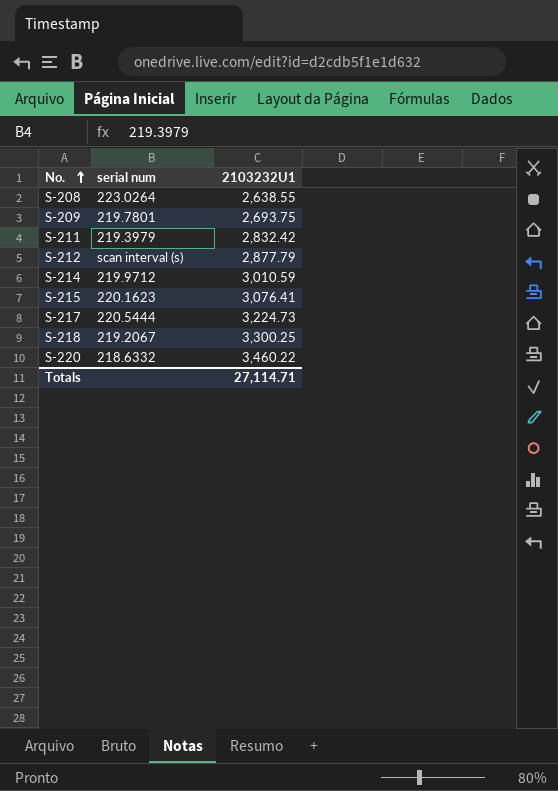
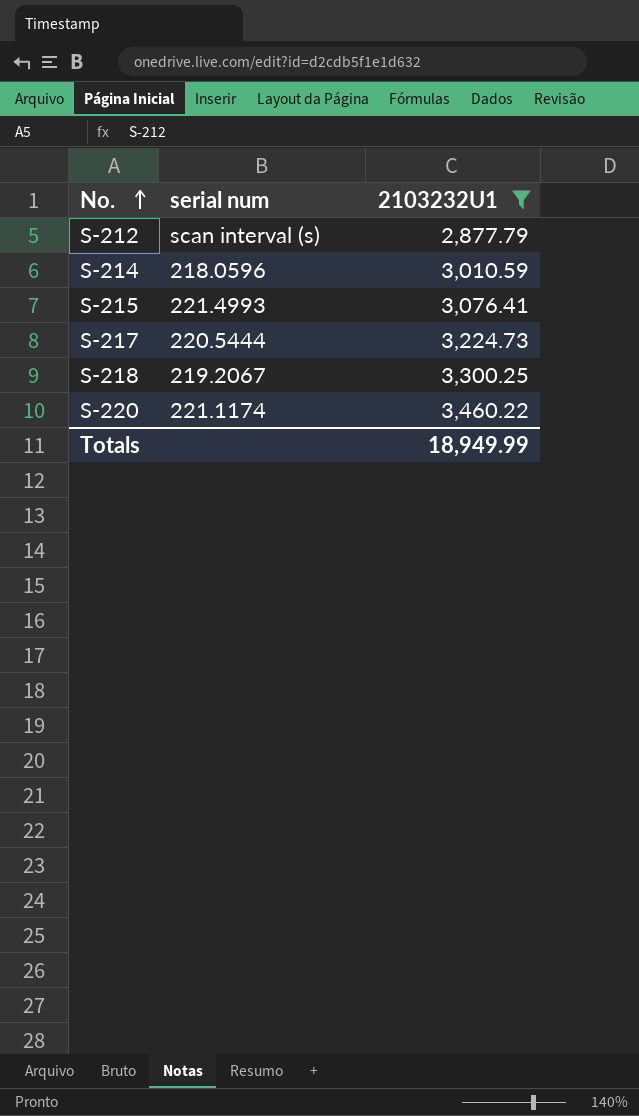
filter: none -> 2103232U1 >= 2,877.79
S-214 | serial num: 219.9712 -> 218.0596
S-215 | serial num: 220.1623 -> 221.4993
S-220 | serial num: 218.6332 -> 221.1174
Totals | 2103232U1: 27,114.71 -> 18,949.99

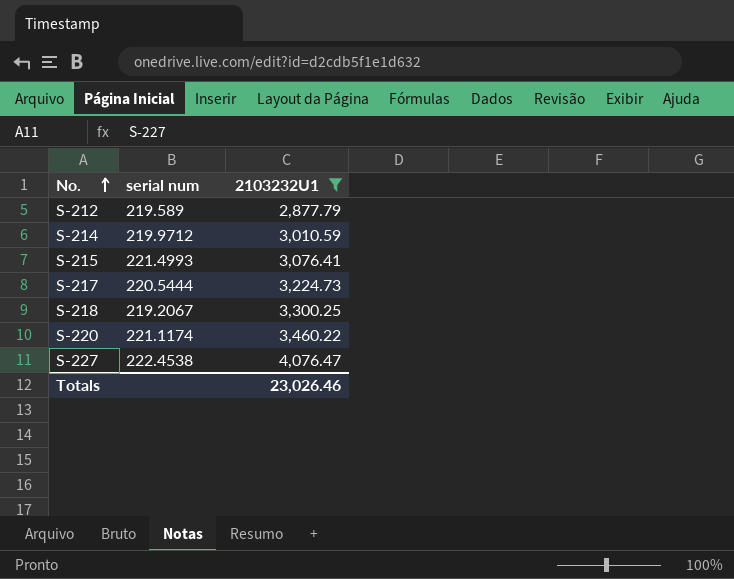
S-212 | serial num: scan interval (s) -> 219.589
S-214 | serial num: 218.0596 -> 219.9712
row S-227: none -> 222.4538 | 4,076.47
Totals | 2103232U1: 18,949.99 -> 23,026.46

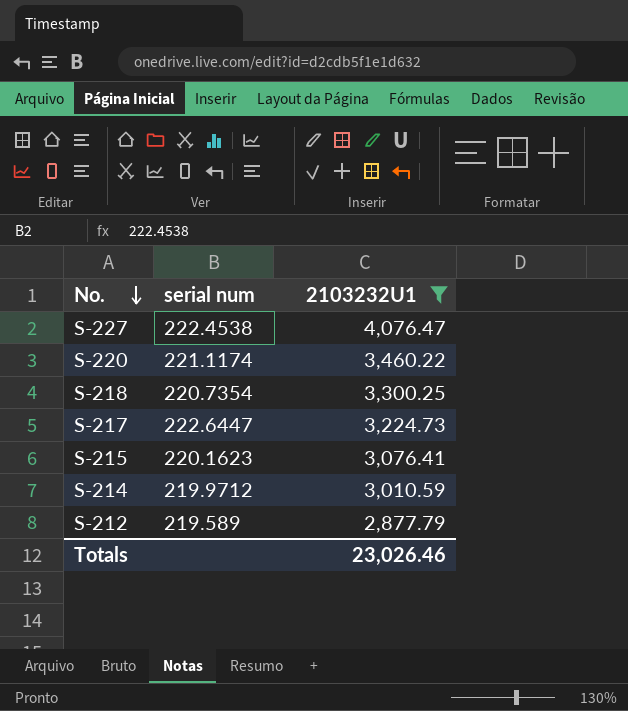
row order: No. ascending -> No. descending
S-218 | serial num: 219.2067 -> 220.7354
S-217 | serial num: 220.5444 -> 222.6447
S-215 | serial num: 221.4993 -> 220.1623

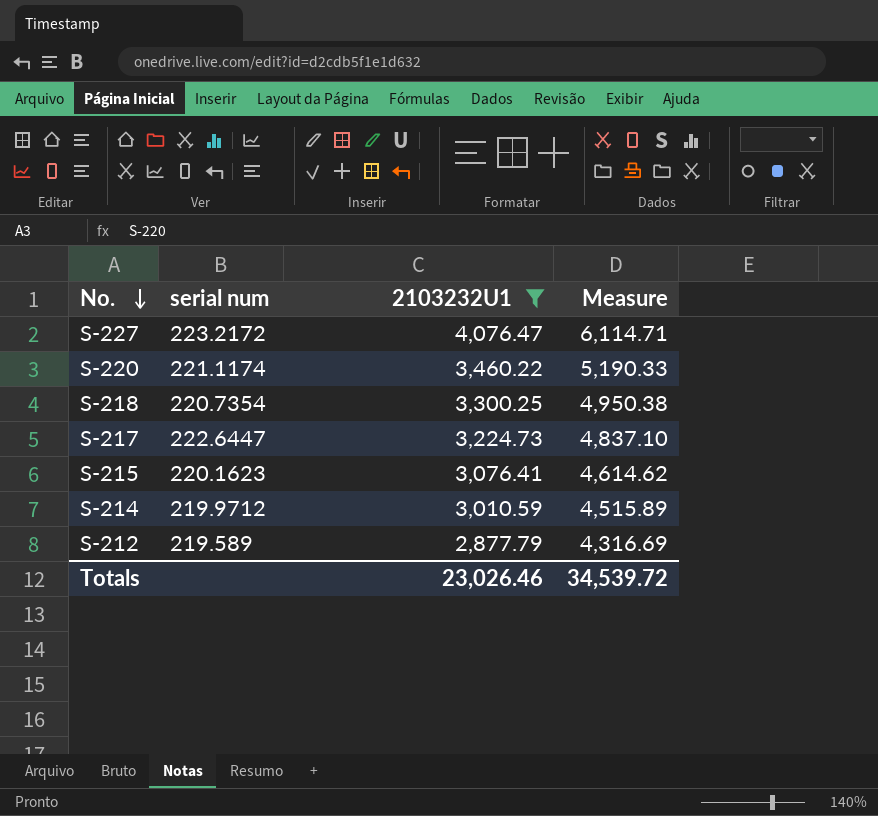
column Measure | formula: none -> [2103232U1] * 1.5
S-227 | serial num: 222.4538 -> 223.2172

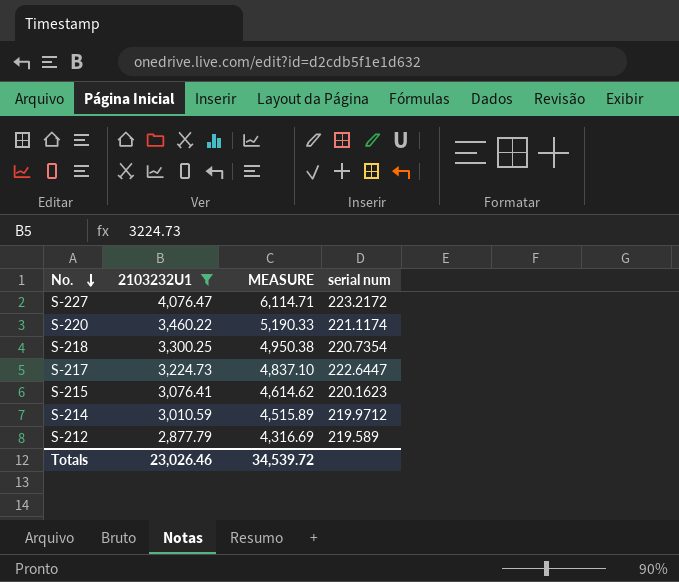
column name: Measure -> MEASURE
column serial num | position: 2 -> 4

